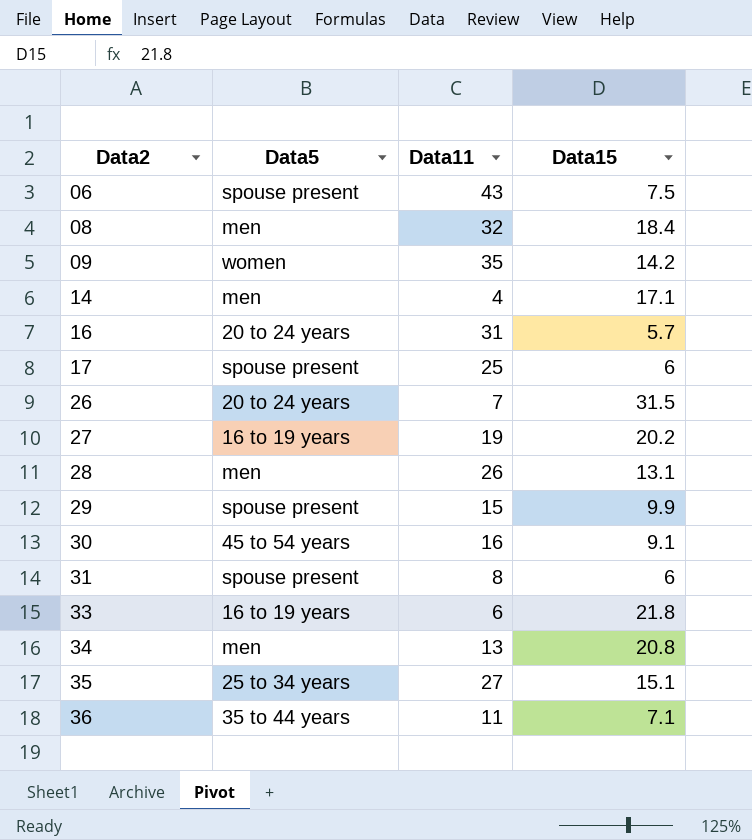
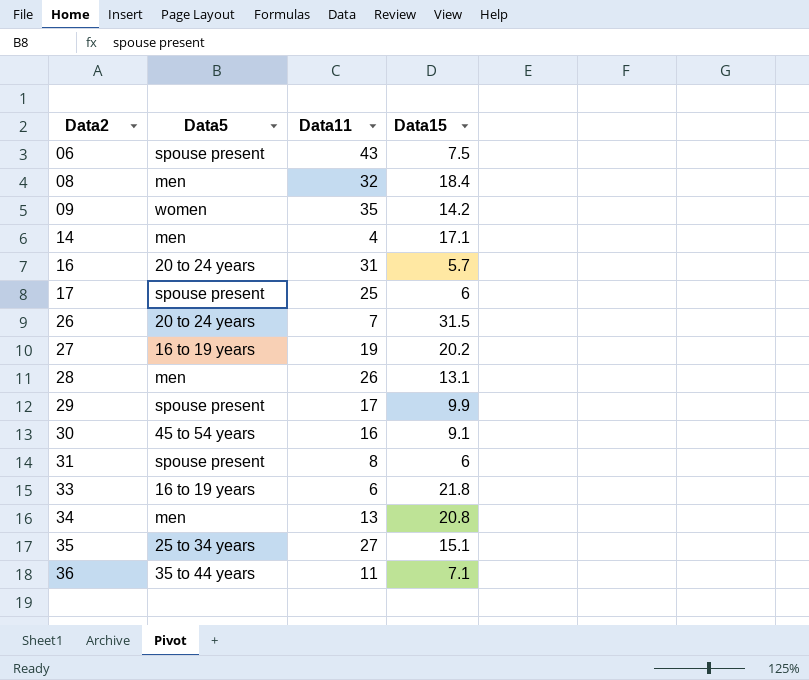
29 | Data11: 15 -> 17

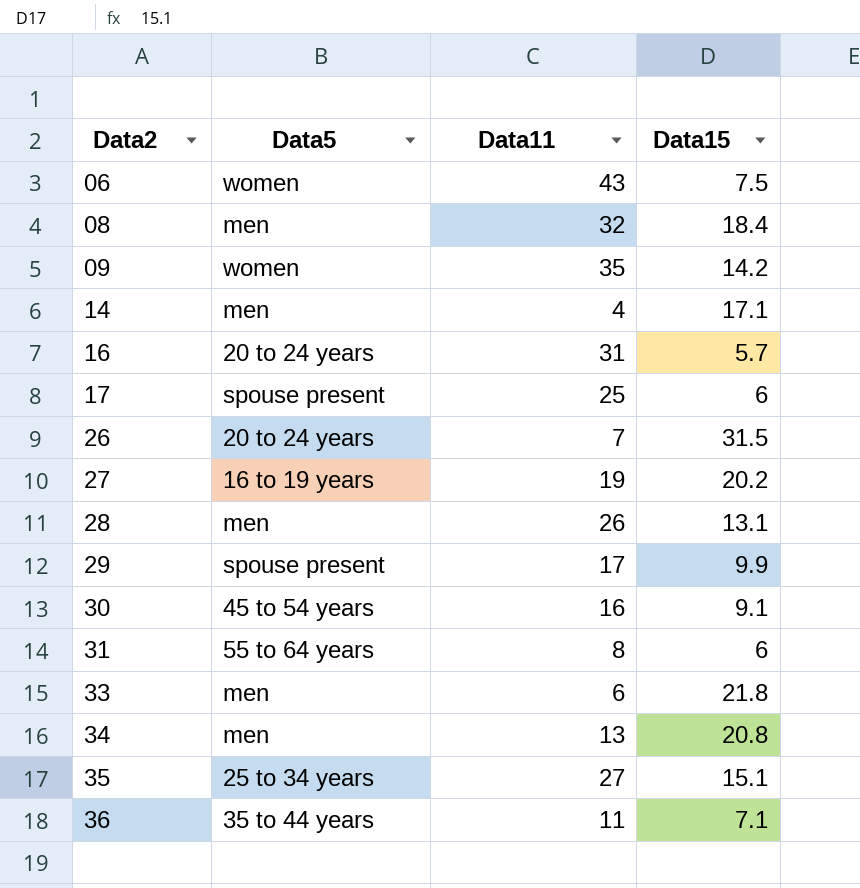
06 | Data5: spouse present -> women
31 | Data5: spouse present -> 55 to 64 years
33 | Data5: 16 to 19 years -> men

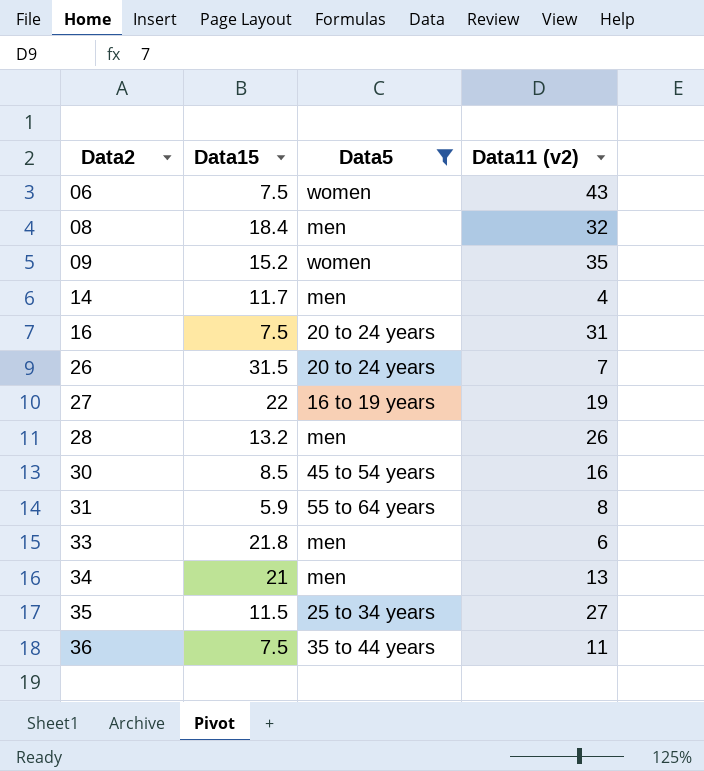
filter: none -> Data5 != spouse present
column Data15 | position: 4 -> 2
column name: Data11 -> Data11 (v2)
09 | Data15: 14.2 -> 15.2
14 | Data15: 17.1 -> 11.7
16 | Data15: 5.7 -> 7.5
27 | Data15: 20.2 -> 22
28 | Data15: 13.1 -> 13.2
30 | Data15: 9.1 -> 8.5
31 | Data15: 6 -> 5.9
34 | Data15: 20.8 -> 21
35 | Data15: 15.1 -> 11.5
36 | Data15: 7.1 -> 7.5

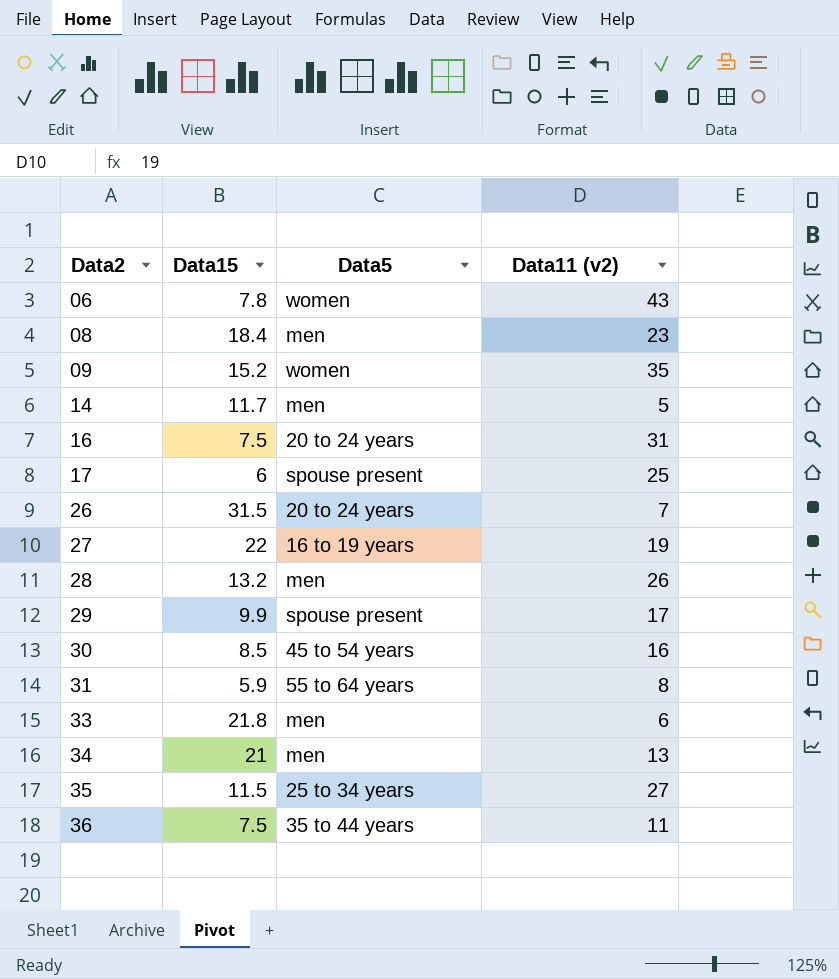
filter: Data5 != spouse present -> none
06 | Data15: 7.5 -> 7.8
08 | Data11 (v2): 32 -> 23
14 | Data11 (v2): 4 -> 5

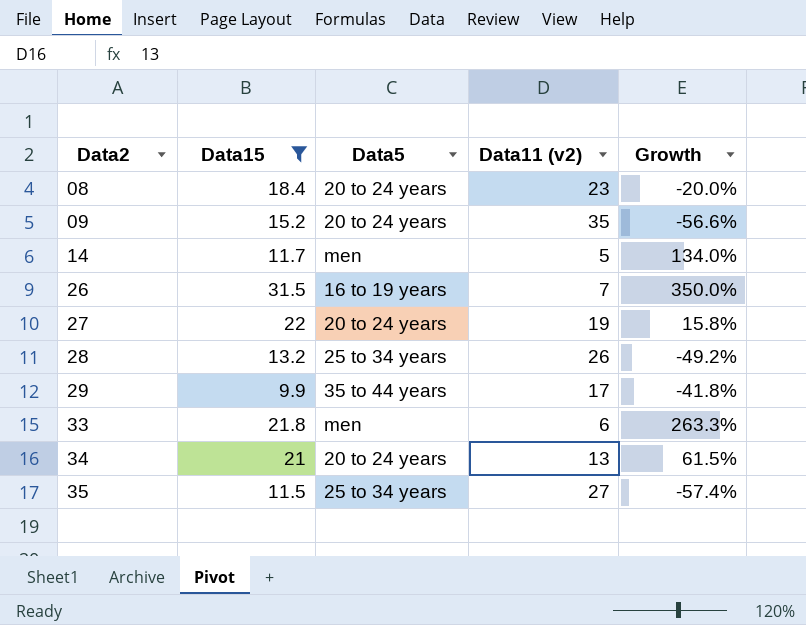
filter: none -> Data15 >= 9.9
column Growth | formula: none -> ([Data15] - [Data11 (v2)]) / [Data11 (v2)]
08 | Data5: men -> 20 to 24 years
09 | Data5: women -> 20 to 24 years
26 | Data5: 20 to 24 years -> 16 to 19 years
27 | Data5: 16 to 19 years -> 20 to 24 years
28 | Data5: men -> 25 to 34 years
29 | Data5: spouse present -> 35 to 44 years
34 | Data5: men -> 20 to 24 years

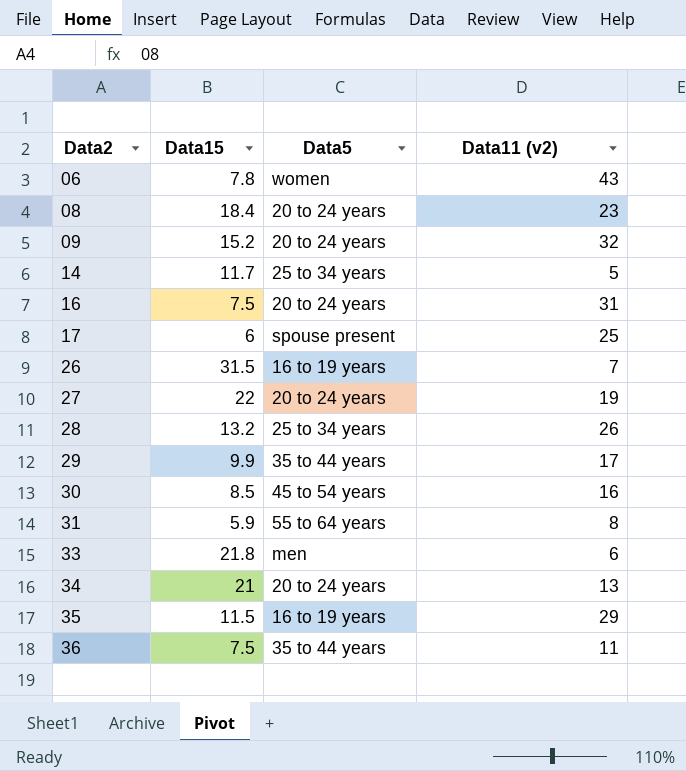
filter: Data15 >= 9.9 -> none
column Growth | formula: ([Data15] - [Data11 (v2)]) / [Data11 (v2)] -> none
09 | Data11 (v2): 35 -> 32
14 | Data5: men -> 25 to 34 years
35 | Data5: 25 to 34 years -> 16 to 19 years
35 | Data11 (v2): 27 -> 29

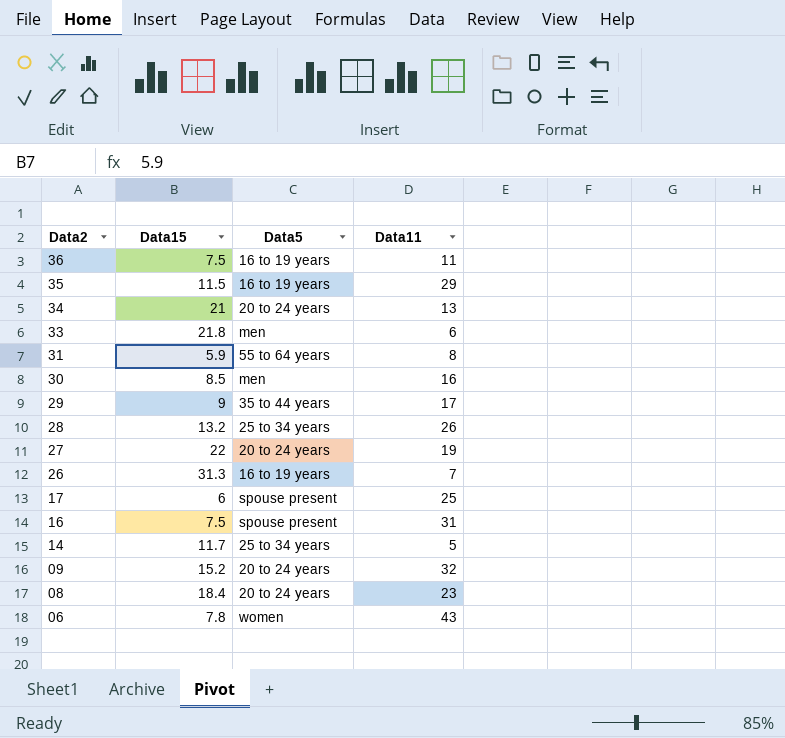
row order: Data2 ascending -> Data2 descending
column name: Data11 (v2) -> Data11
36 | Data5: 35 to 44 years -> 16 to 19 years
30 | Data5: 45 to 54 years -> men
29 | Data15: 9.9 -> 9
26 | Data15: 31.5 -> 31.3
16 | Data5: 20 to 24 years -> spouse present

